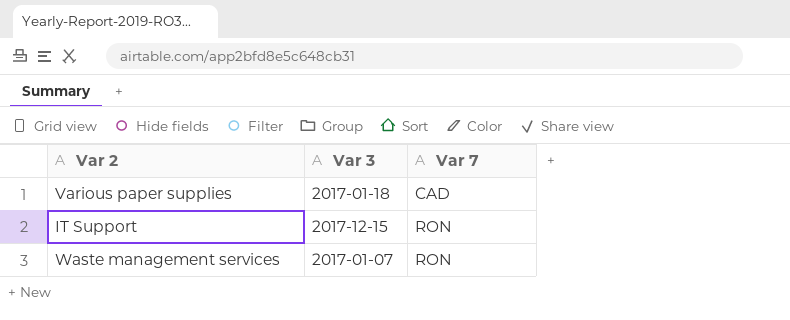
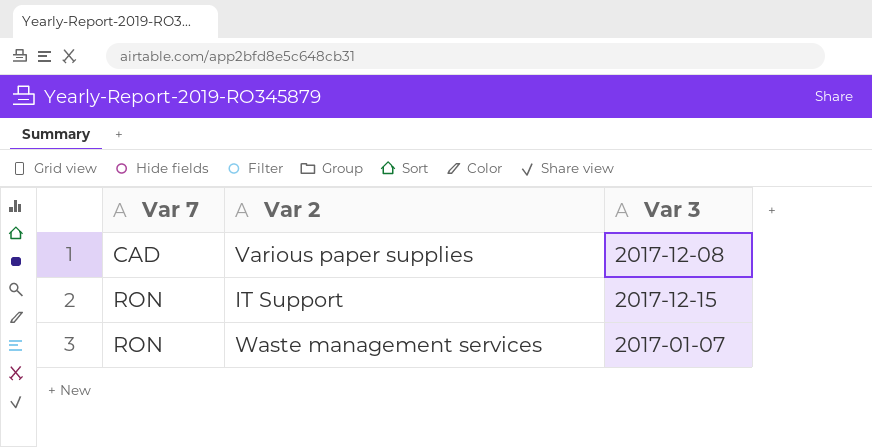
column Var 7 | position: 3 -> 1
Various paper supplies | Var 3: 2017-01-18 -> 2017-12-08

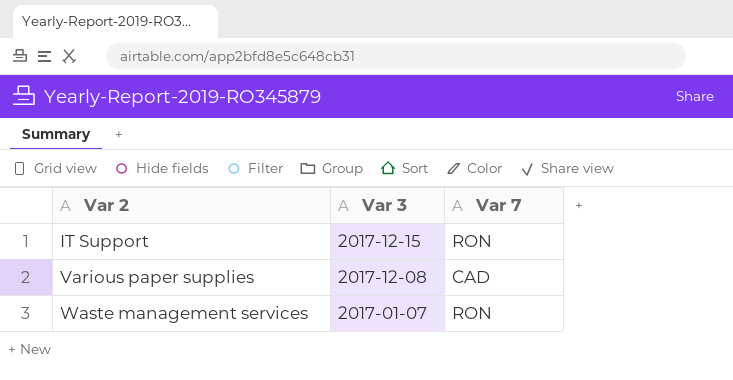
row order: Var 7 ascending -> Var 2 ascending
column Var 7 | position: 1 -> 3

